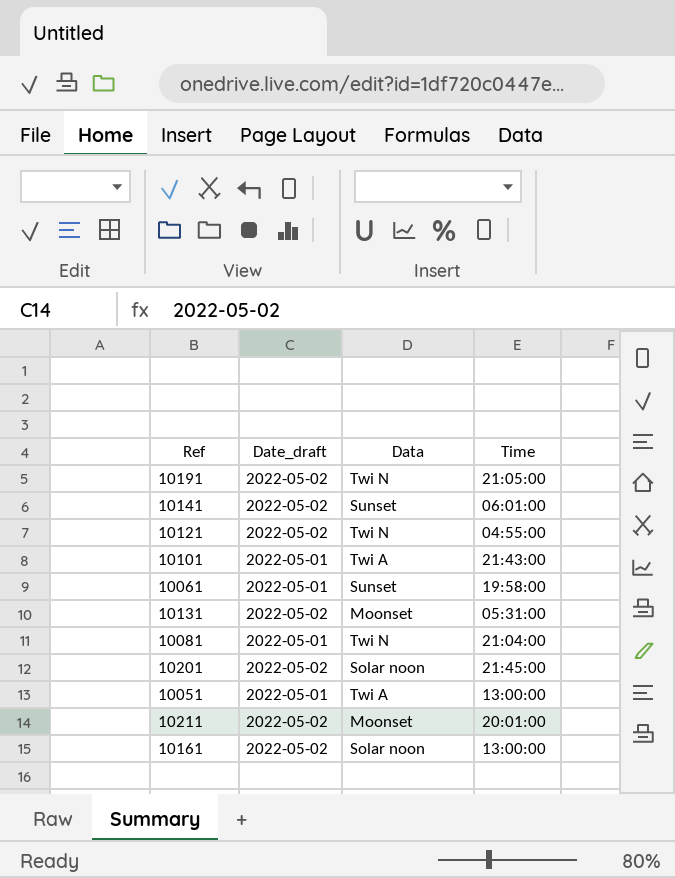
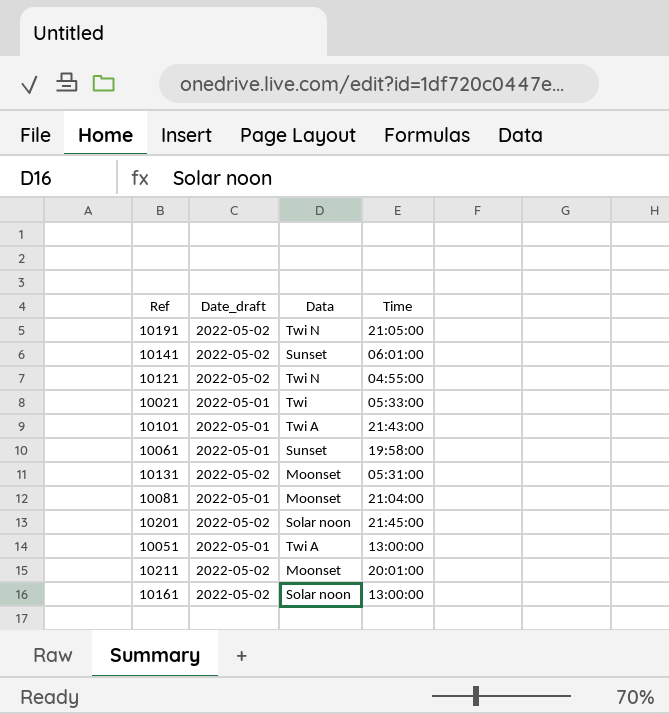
row 10021: none -> 2022-05-01 | Twi | 05:33:00
10081 | Data: Twi N -> Moonset

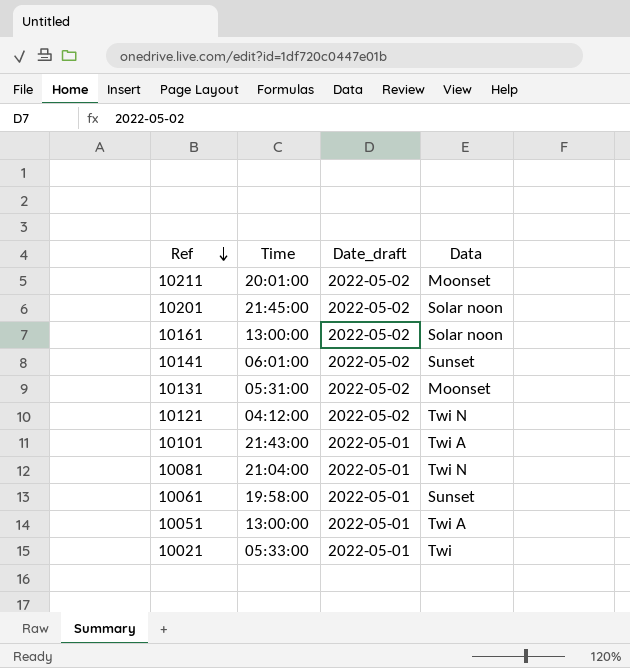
row order: none -> Ref descending
column Time | position: 4 -> 2
row 10191: 2022-05-02 | Twi N | 21:05:00 -> none
10121 | Time: 04:55:00 -> 04:12:00
10081 | Data: Moonset -> Twi N

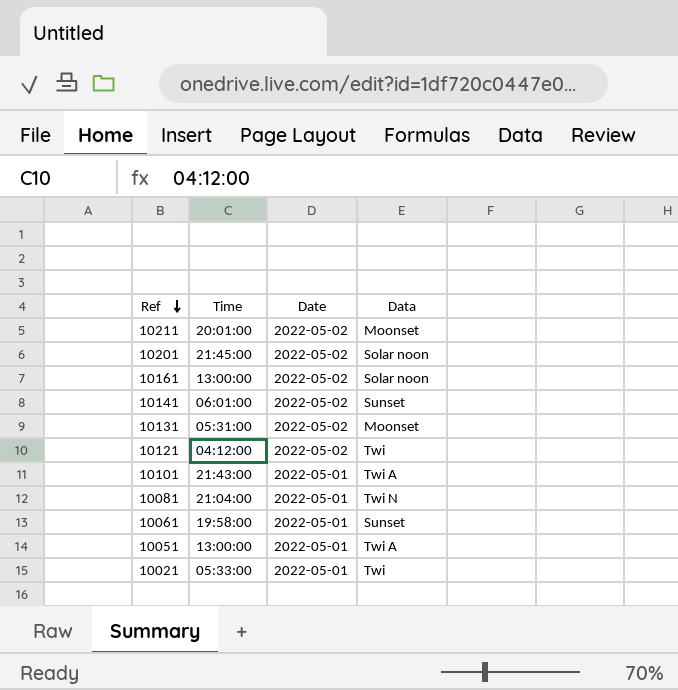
column name: Date_draft -> Date
10121 | Data: Twi N -> Twi

